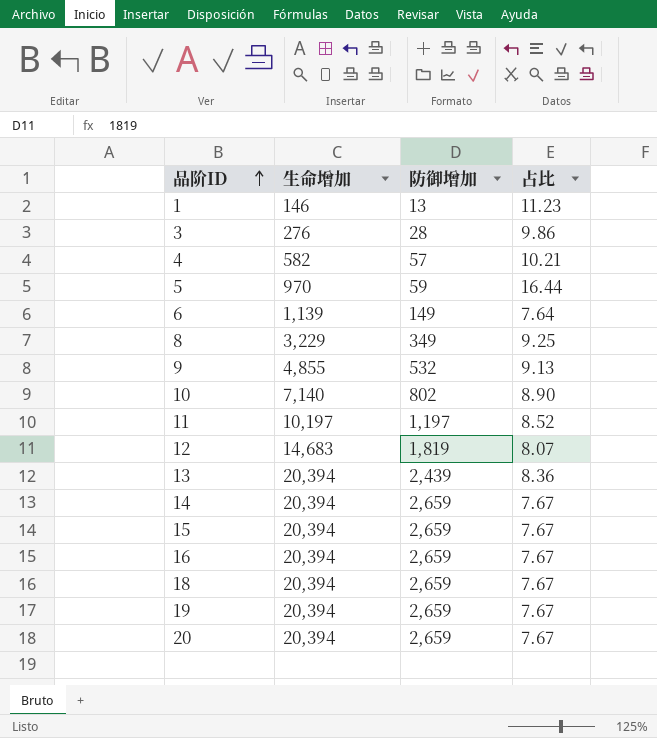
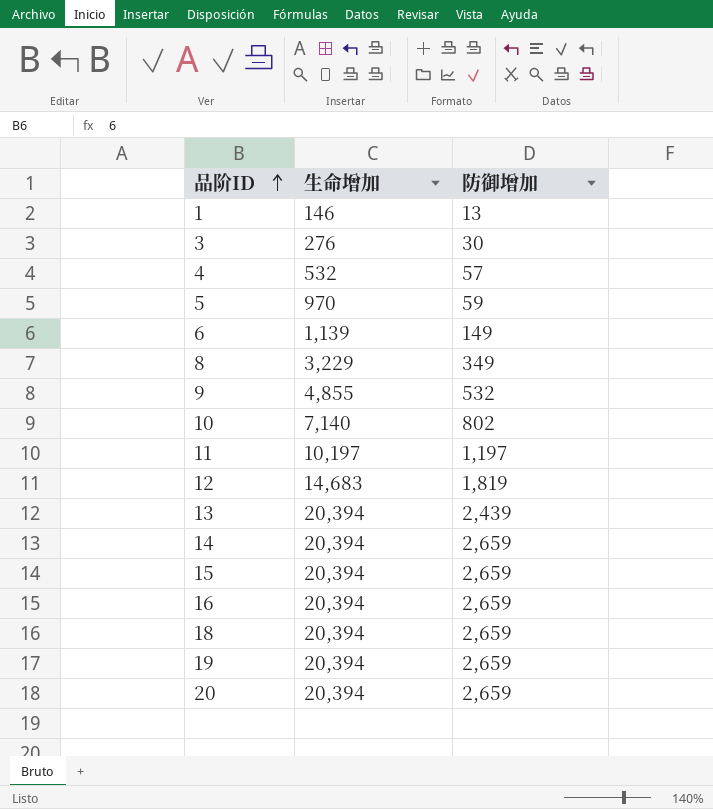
column 占比 | formula: [生命增加] / [防御增加] -> none
3 | 防御增加: 28 -> 30
4 | 生命增加: 582 -> 532

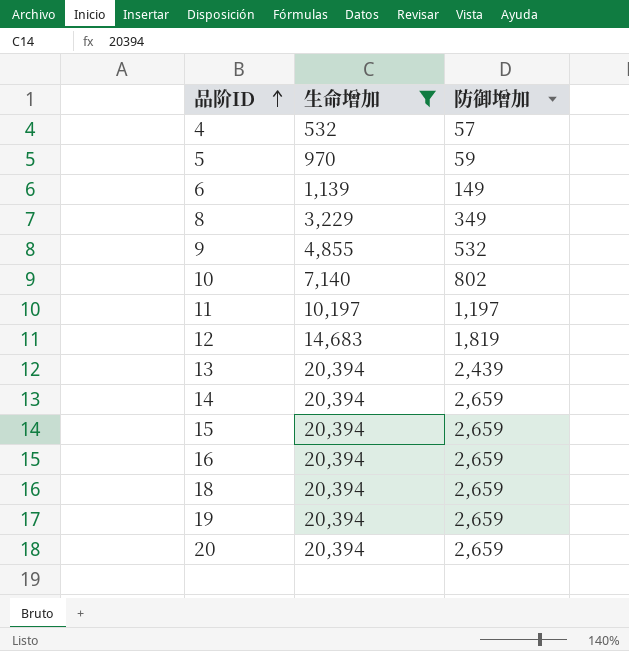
filter: none -> 生命增加 >= 532

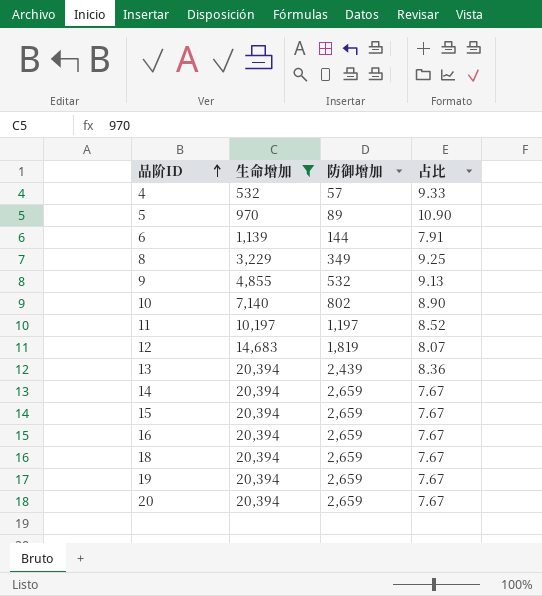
column 占比 | formula: none -> [生命增加] / [防御增加]
5 | 防御增加: 59 -> 89
6 | 防御增加: 149 -> 144

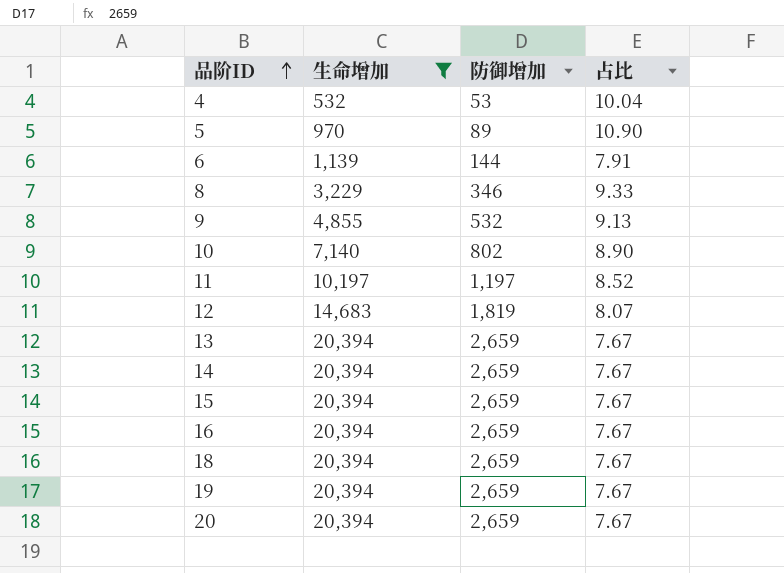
4 | 防御增加: 57 -> 53
4 | 占比: 9.33 -> 10.04
8 | 防御增加: 349 -> 346
8 | 占比: 9.25 -> 9.33
13 | 防御增加: 2,439 -> 2,659
13 | 占比: 8.36 -> 7.67

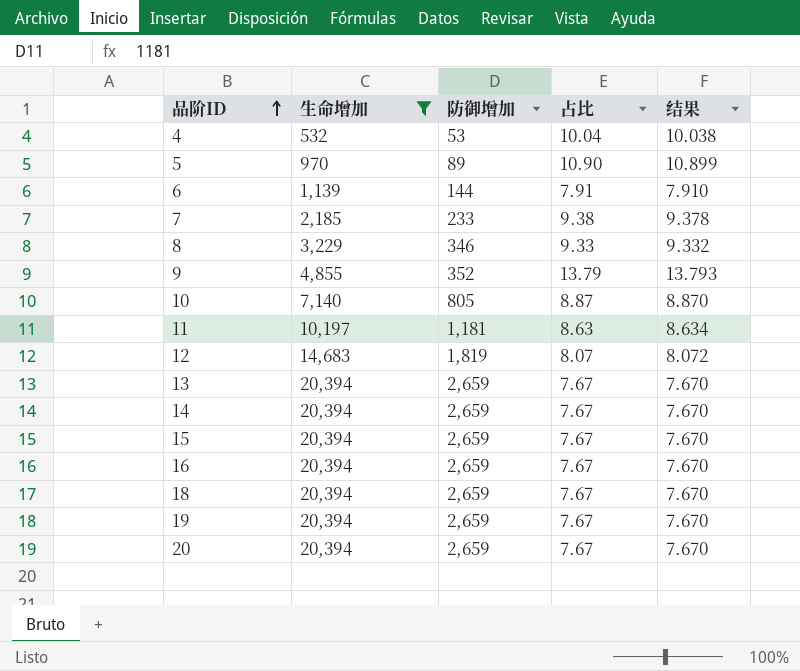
column 结果 | formula: none -> [生命增加] / [防御增加]
row 7: none -> 2,185 | 233 | 9.38 | 9.378
9 | 防御增加: 532 -> 352
9 | 占比: 9.13 -> 13.79
10 | 防御增加: 802 -> 805
10 | 占比: 8.90 -> 8.87
11 | 防御增加: 1,197 -> 1,181
11 | 占比: 8.52 -> 8.63

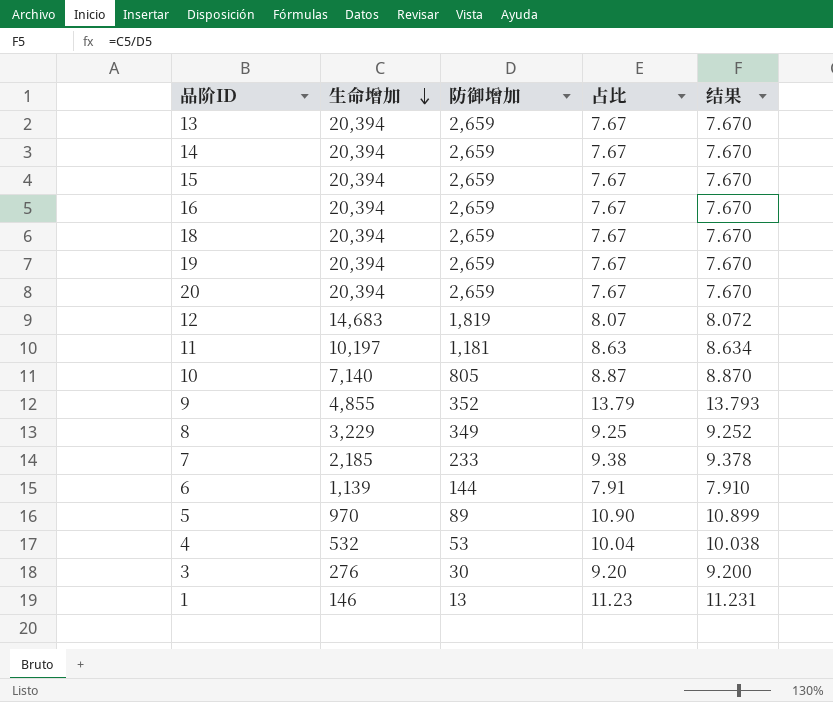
filter: 生命增加 >= 532 -> none
row order: 品阶ID ascending -> 生命增加 descending
8 | 防御增加: 346 -> 349
8 | 占比: 9.33 -> 9.25
8 | 结果: 9.332 -> 9.252

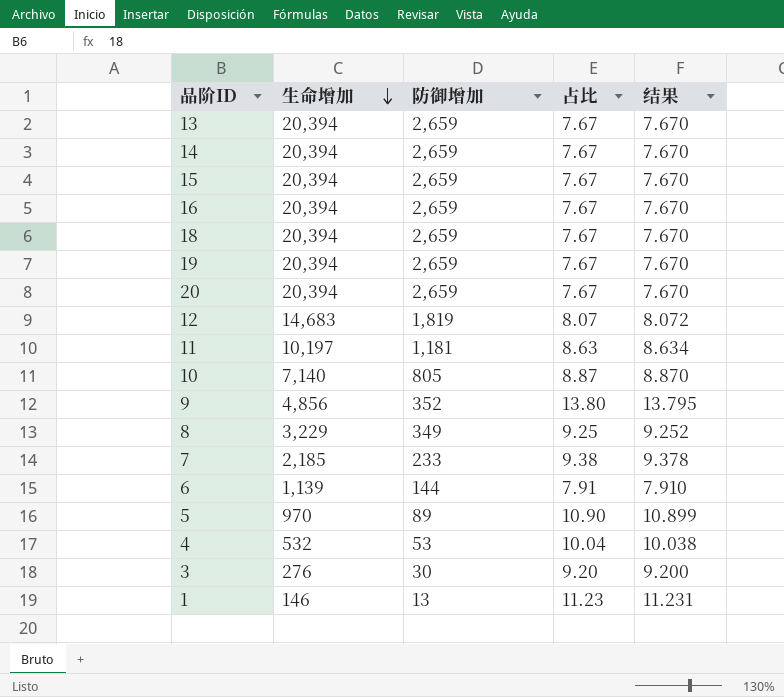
9 | 生命增加: 4,855 -> 4,856
9 | 占比: 13.79 -> 13.80
9 | 结果: 13.793 -> 13.795

